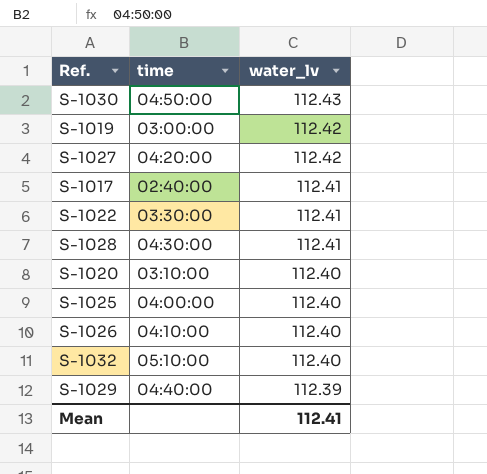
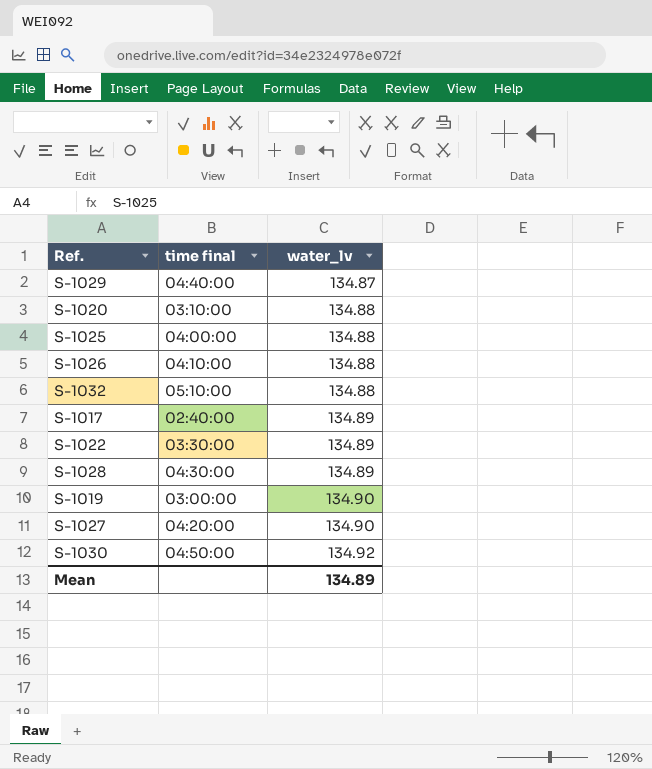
row order: water_lv descending -> water_lv ascending
column name: time -> time final
S-1029 | water_lv: 112.39 -> 134.87
S-1020 | water_lv: 112.40 -> 134.88
S-1025 | water_lv: 112.40 -> 134.88
S-1026 | water_lv: 112.40 -> 134.88
S-1032 | water_lv: 112.40 -> 134.88
S-1017 | water_lv: 112.41 -> 134.89
S-1022 | water_lv: 112.41 -> 134.89
S-1028 | water_lv: 112.41 -> 134.89
S-1019 | water_lv: 112.42 -> 134.90
S-1027 | water_lv: 112.42 -> 134.90
S-1030 | water_lv: 112.43 -> 134.92
Mean | water_lv: 112.41 -> 134.89

